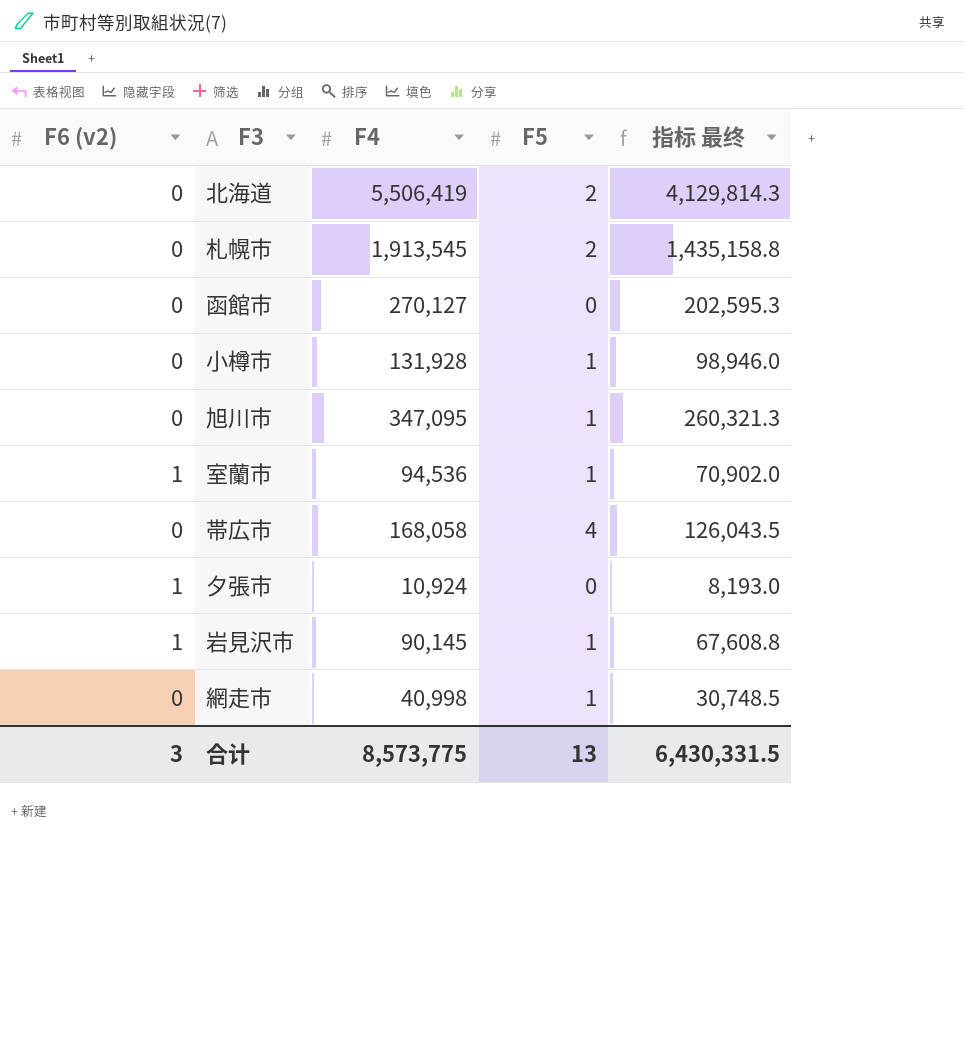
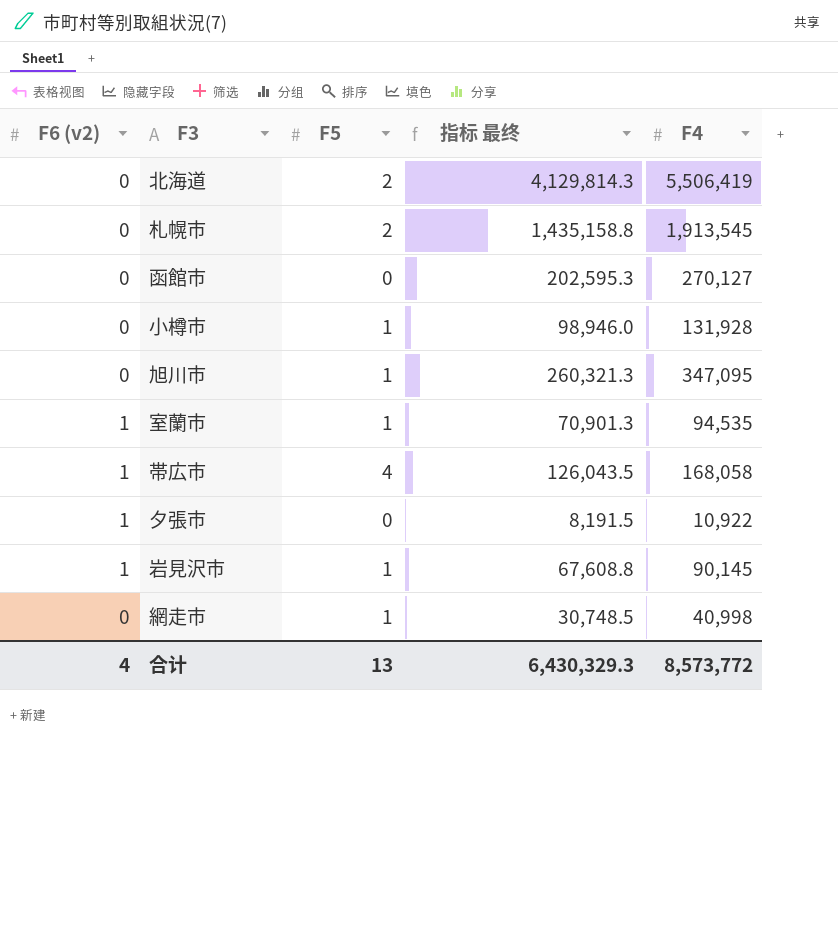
column F4 | position: 3 -> 5
室蘭市 | 指标 最终: 70,902.0 -> 70,901.3
室蘭市 | F4: 94,536 -> 94,535
帯広市 | F6 (v2): 0 -> 1
夕張市 | 指标 最终: 8,193.0 -> 8,191.5
夕張市 | F4: 10,924 -> 10,922
合计 | F6 (v2): 3 -> 4
合计 | 指标 最终: 6,430,331.5 -> 6,430,329.3
合计 | F4: 8,573,775 -> 8,573,772

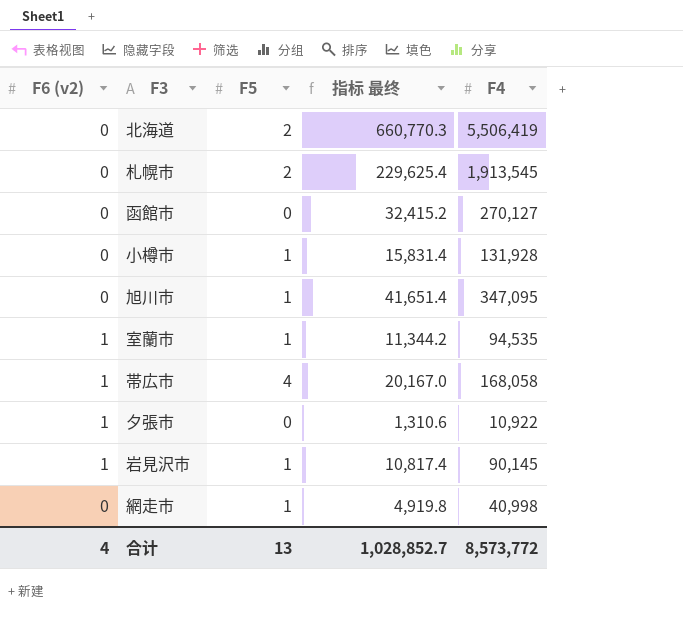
column 指标 最终 | formula: [F4] * 0.75 -> [F4] * 0.12
合计 | 指标 最终: 6,430,329.3 -> 1,028,852.7

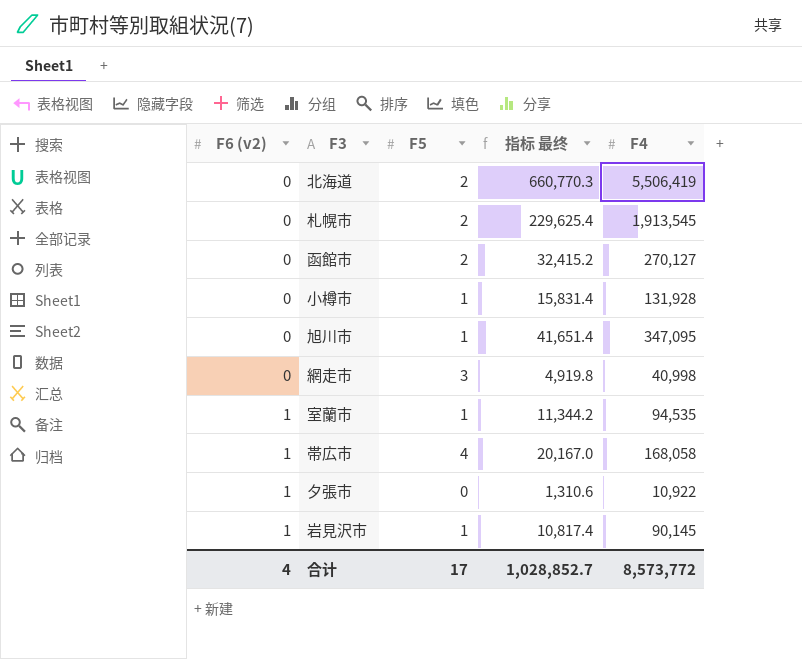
row order: none -> F6 (v2) ascending
函館市 | F5: 0 -> 2
網走市 | F5: 1 -> 3
合计 | F5: 13 -> 17

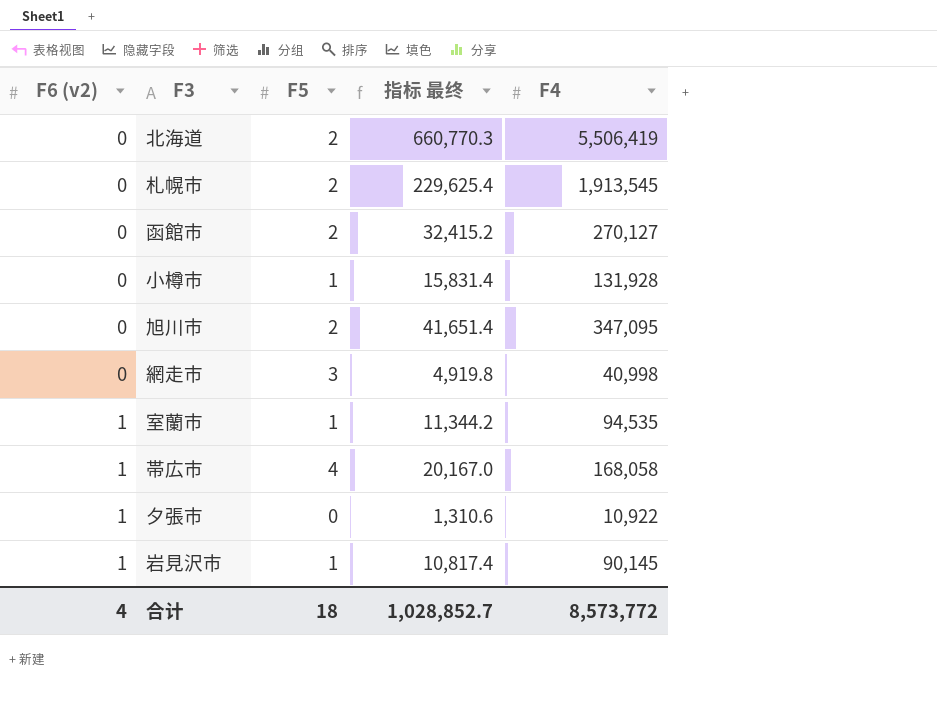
旭川市 | F5: 1 -> 2
合计 | F5: 17 -> 18

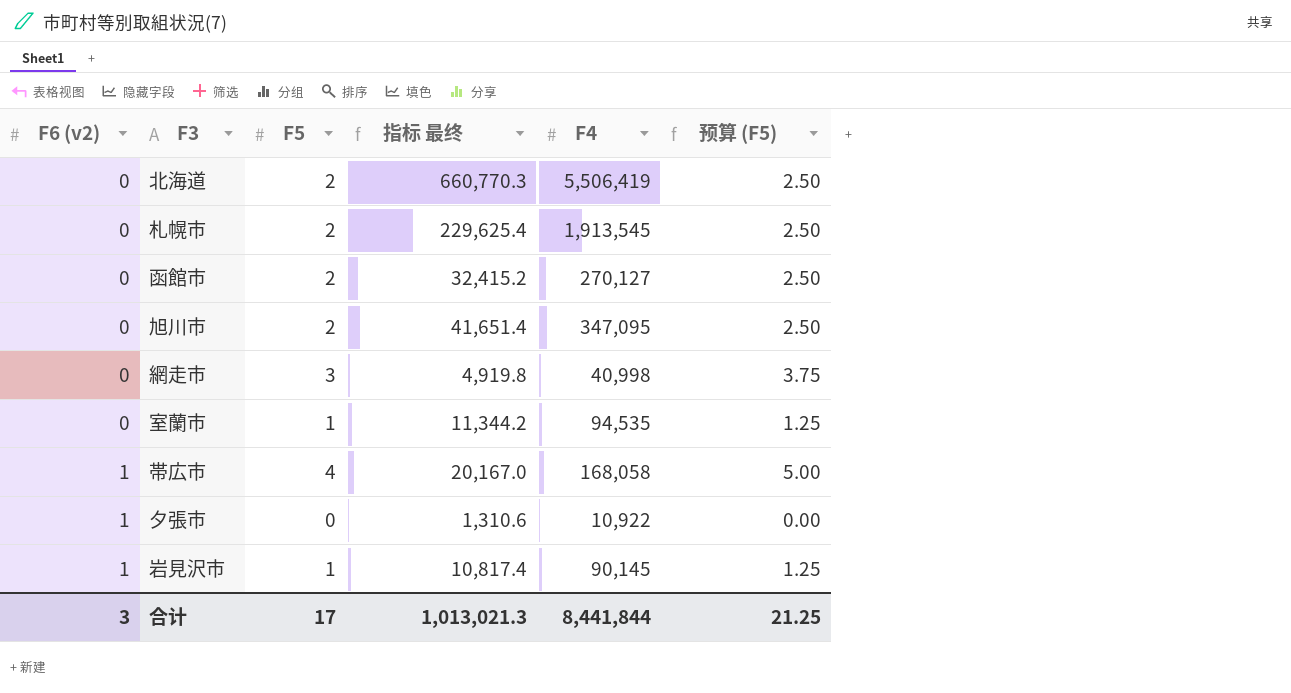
column 预算 (F5) | formula: none -> [F5] * 1.25
row 小樽市: 0 | 1 | 15,831.4 | 131,928 -> none
室蘭市 | F6 (v2): 1 -> 0
合计 | F6 (v2): 4 -> 3
合计 | F5: 18 -> 17
合计 | 指标 最终: 1,028,852.7 -> 1,013,021.3
合计 | F4: 8,573,772 -> 8,441,844

